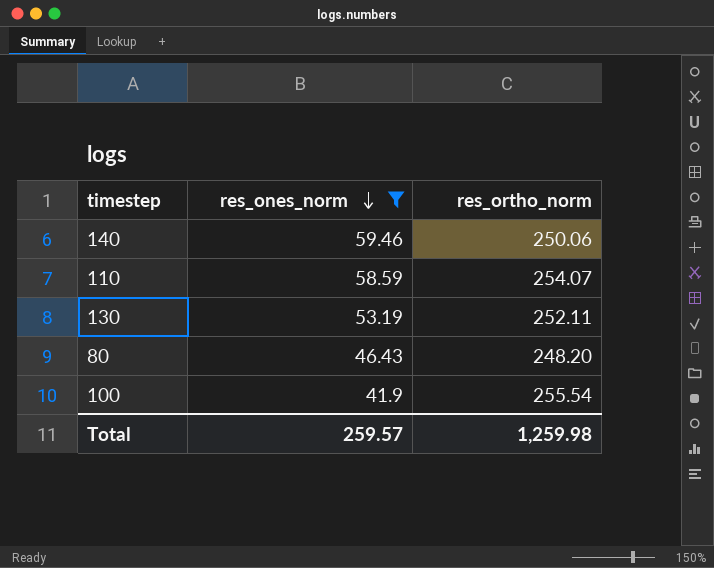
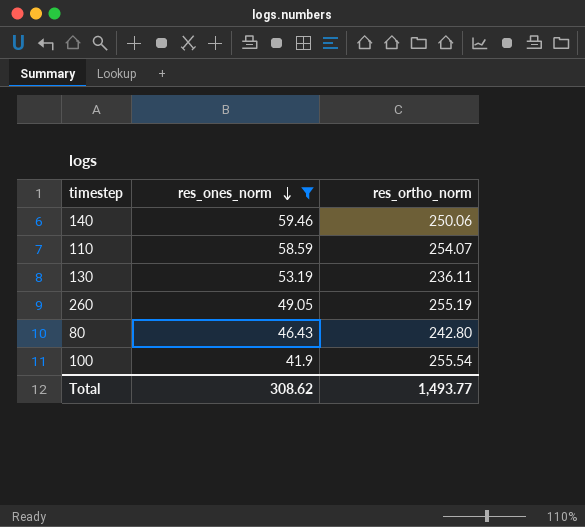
130 | res_ortho_norm: 252.11 -> 236.11
row 260: none -> 49.05 | 255.19
80 | res_ortho_norm: 248.20 -> 242.80
Total | res_ones_norm: 259.57 -> 308.62
Total | res_ortho_norm: 1,259.98 -> 1,493.77

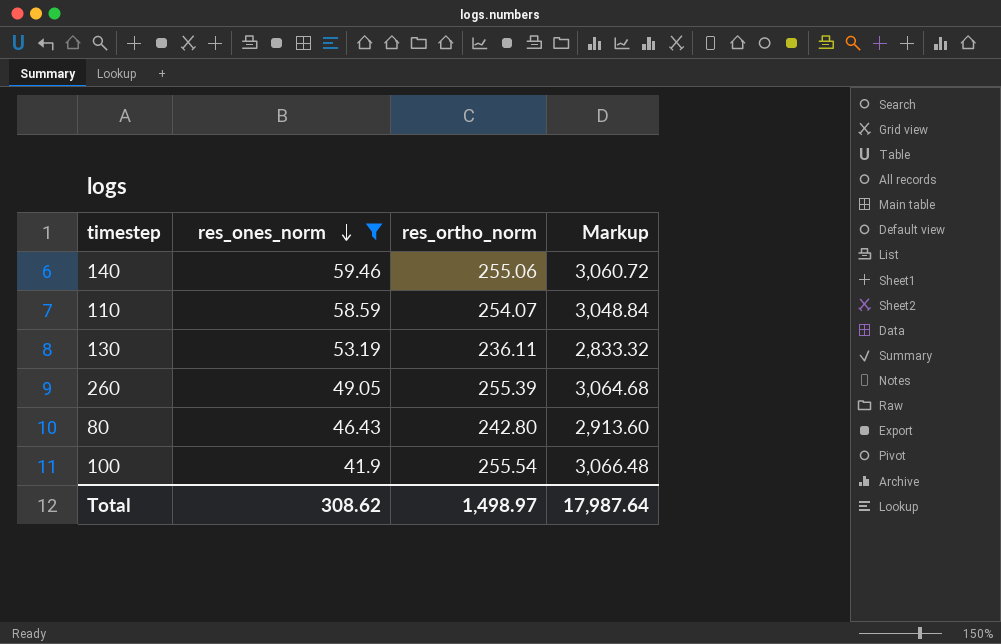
column Markup | formula: none -> [res_ortho_norm] * 12
140 | res_ortho_norm: 250.06 -> 255.06
260 | res_ortho_norm: 255.19 -> 255.39
Total | res_ortho_norm: 1,493.77 -> 1,498.97

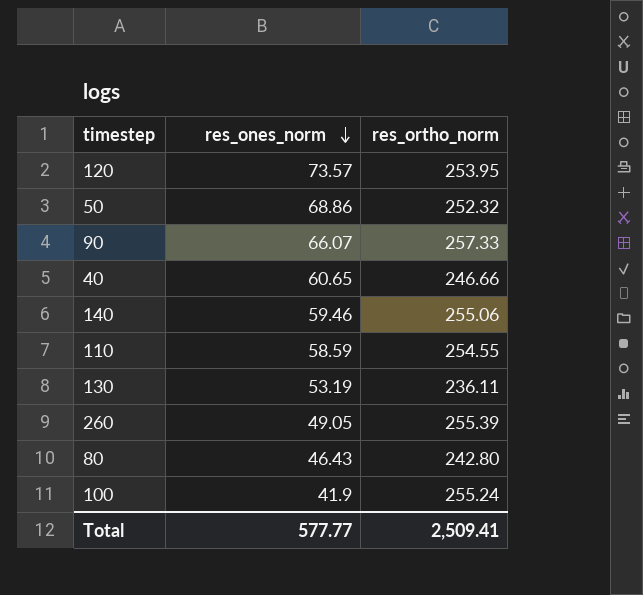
filter: res_ones_norm <= 59.46 -> none
column Markup | formula: [res_ortho_norm] * 12 -> none
110 | res_ortho_norm: 254.07 -> 254.55
100 | res_ortho_norm: 255.54 -> 255.24
Total | res_ones_norm: 308.62 -> 577.77
Total | res_ortho_norm: 1,498.97 -> 2,509.41

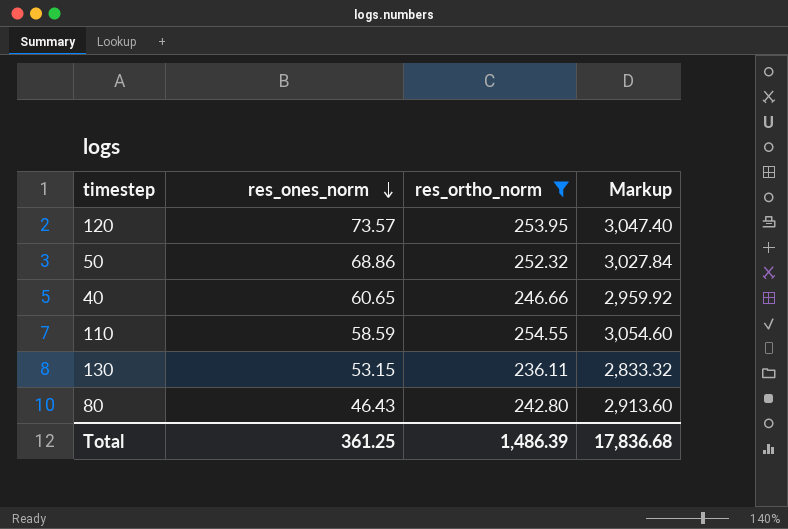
filter: none -> res_ortho_norm <= 254.55
column Markup | formula: none -> [res_ortho_norm] * 12
130 | res_ones_norm: 53.19 -> 53.15
Total | res_ones_norm: 577.77 -> 361.25
Total | res_ortho_norm: 2,509.41 -> 1,486.39

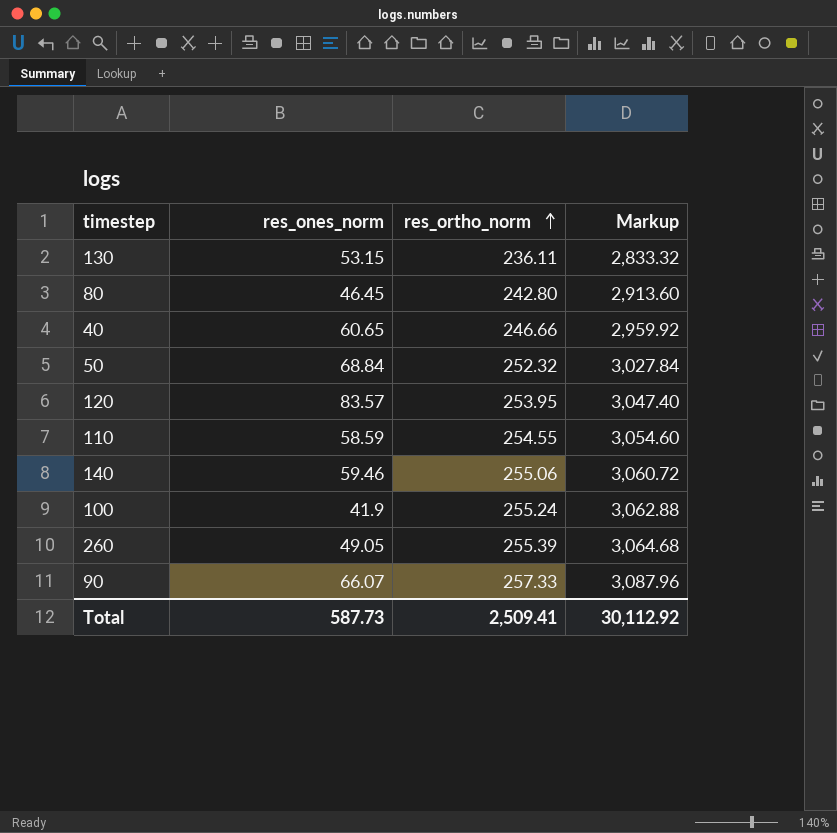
filter: res_ortho_norm <= 254.55 -> none
row order: res_ones_norm descending -> res_ortho_norm ascending
80 | res_ones_norm: 46.43 -> 46.45
50 | res_ones_norm: 68.86 -> 68.84
120 | res_ones_norm: 73.57 -> 83.57
Total | res_ones_norm: 361.25 -> 587.73
Total | res_ortho_norm: 1,486.39 -> 2,509.41
Total | Markup: 17,836.68 -> 30,112.92

